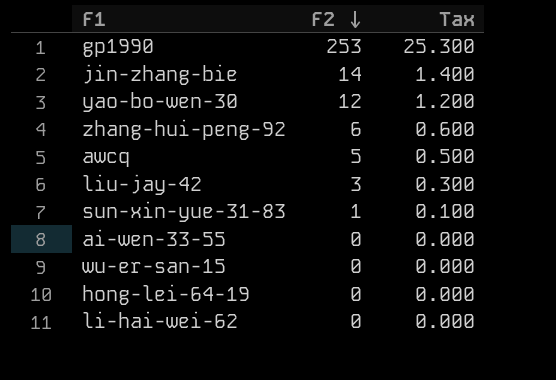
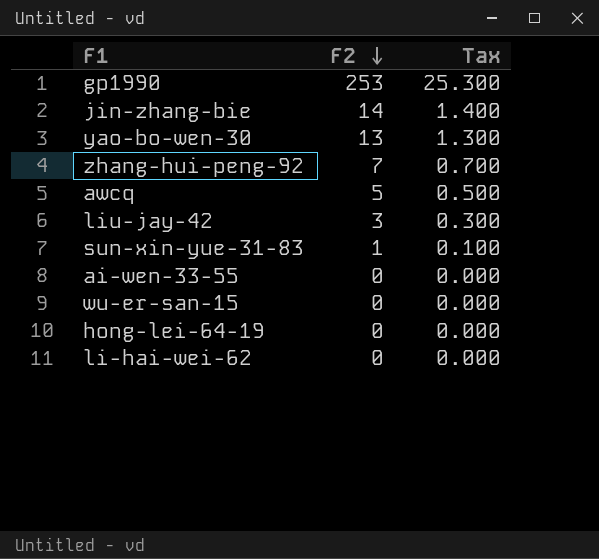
yao-bo-wen-30 | F2: 12 -> 13
yao-bo-wen-30 | Tax: 1.200 -> 1.300
zhang-hui-peng-92 | F2: 6 -> 7
zhang-hui-peng-92 | Tax: 0.600 -> 0.700

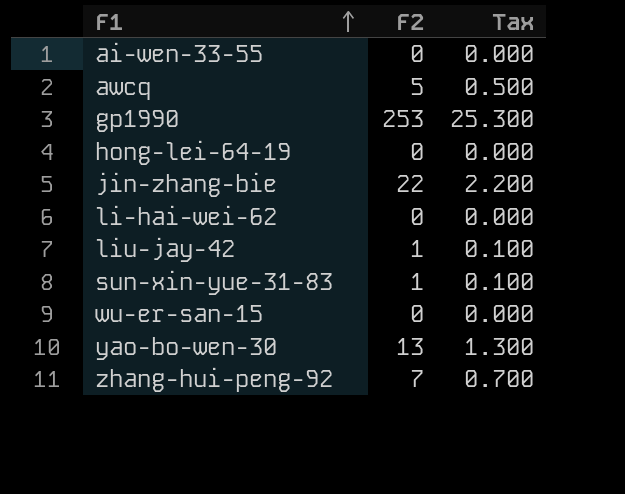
row order: F2 descending -> F1 ascending
jin-zhang-bie | F2: 14 -> 22
jin-zhang-bie | Tax: 1.400 -> 2.200
liu-jay-42 | F2: 3 -> 1
liu-jay-42 | Tax: 0.300 -> 0.100

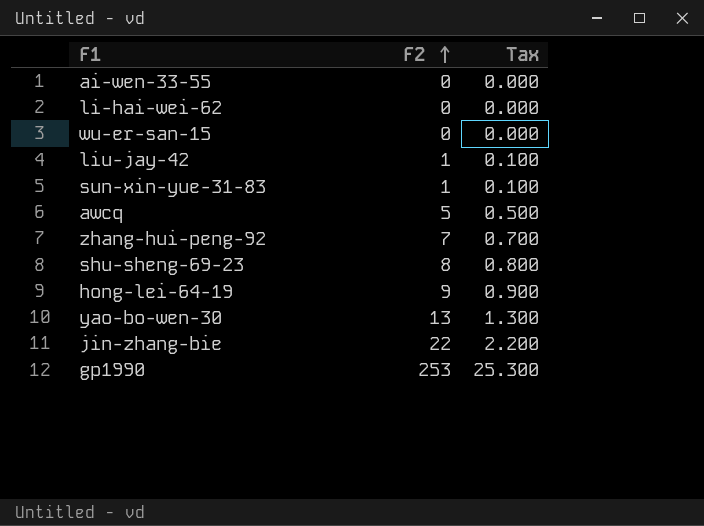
row order: F1 ascending -> F2 ascending
row shu-sheng-69-23: none -> 8 | 0.800
hong-lei-64-19 | F2: 0 -> 9
hong-lei-64-19 | Tax: 0.000 -> 0.900

